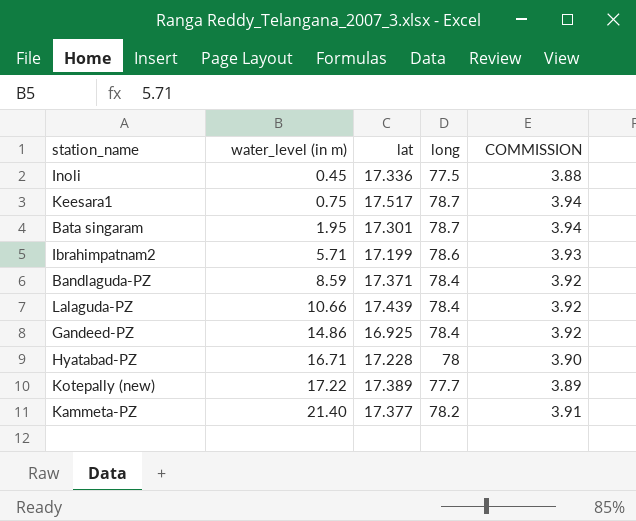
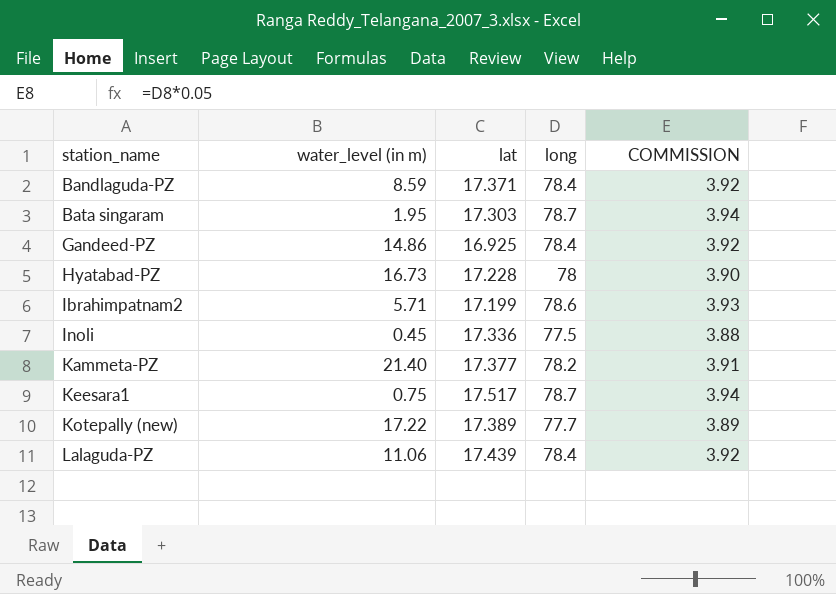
row order: water_level (in m) ascending -> station_name ascending
Bata singaram | lat: 17.301 -> 17.303
Hyatabad-PZ | water_level (in m): 16.71 -> 16.73
Lalaguda-PZ | water_level (in m): 10.66 -> 11.06

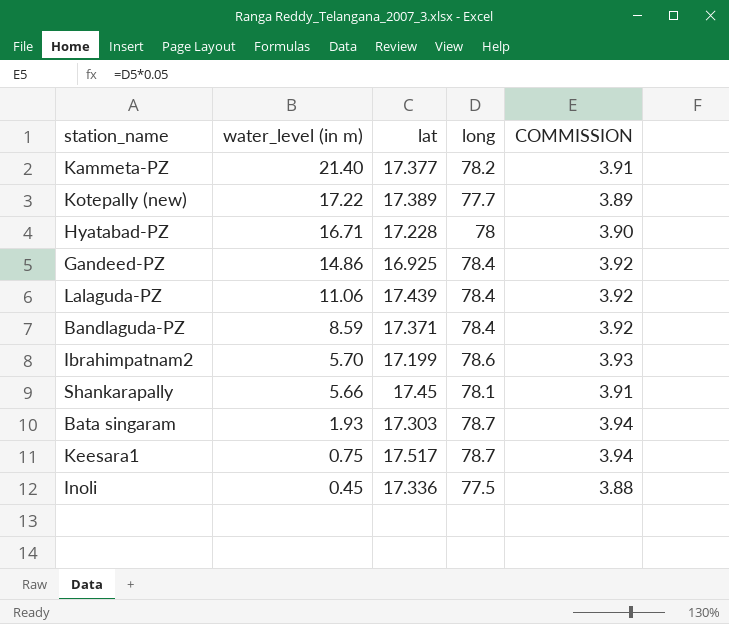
row order: station_name ascending -> water_level (in m) descending
Hyatabad-PZ | water_level (in m): 16.73 -> 16.71
Ibrahimpatnam2 | water_level (in m): 5.71 -> 5.70
row Shankarapally: none -> 5.66 | 17.45 | 78.1 | 3.91
Bata singaram | water_level (in m): 1.95 -> 1.93

